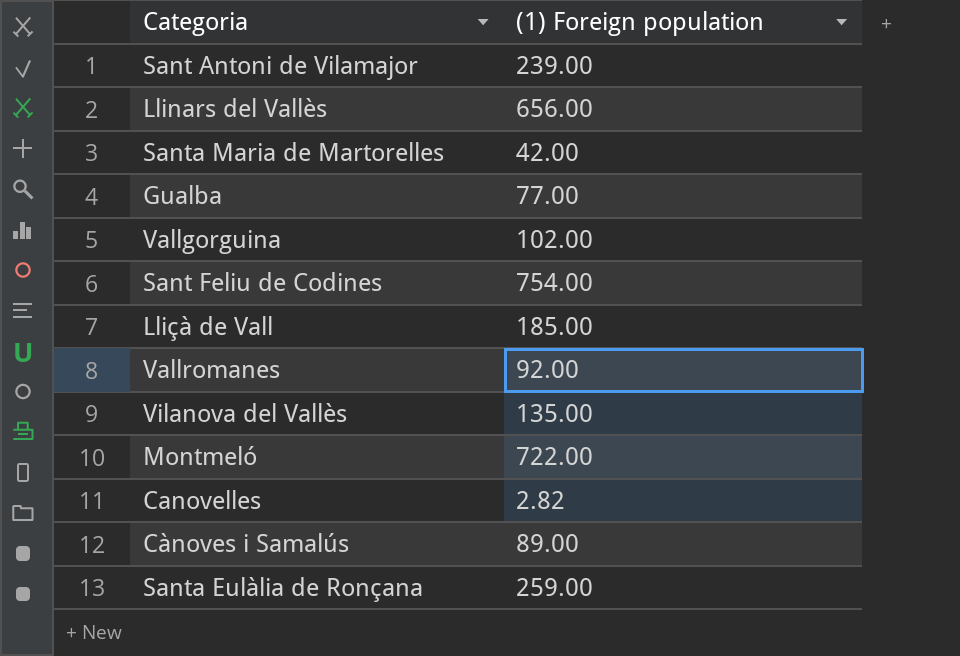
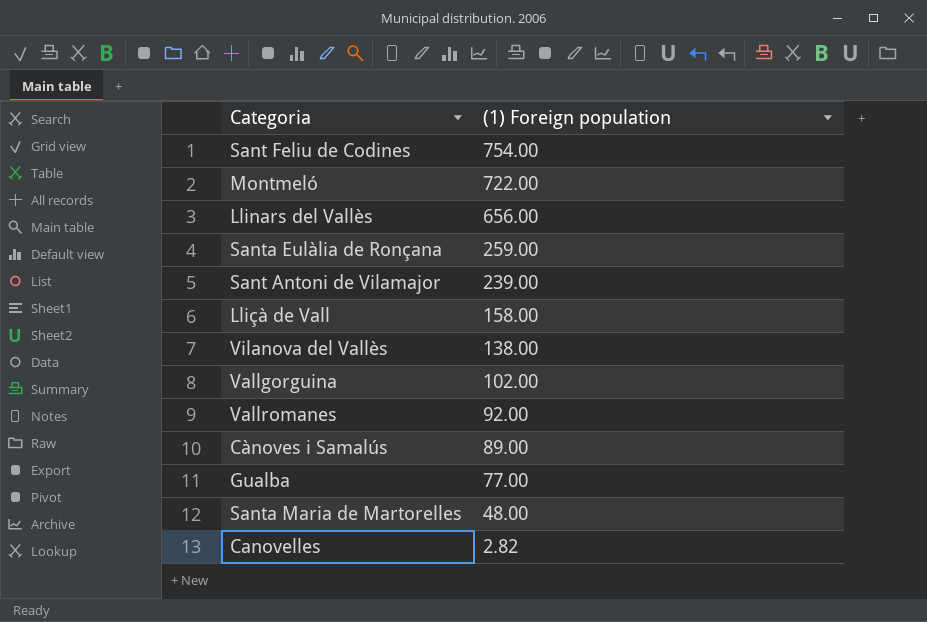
row order: none -> (1) Foreign population descending
Lliçà de Vall | (1) Foreign population: 185.00 -> 158.00
Vilanova del Vallès | (1) Foreign population: 135.00 -> 138.00
Santa Maria de Martorelles | (1) Foreign population: 42.00 -> 48.00

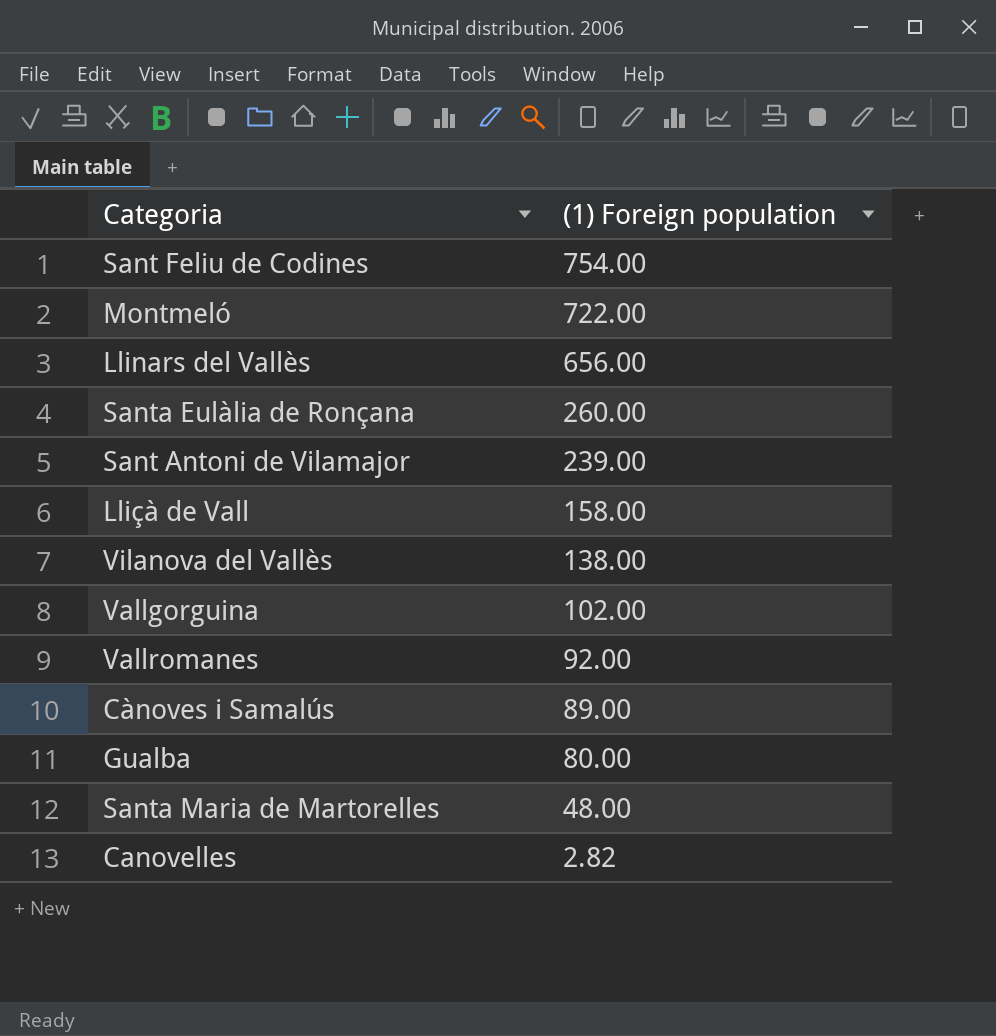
Santa Eulàlia de Ronçana | (1) Foreign population: 259.00 -> 260.00
Gualba | (1) Foreign population: 77.00 -> 80.00

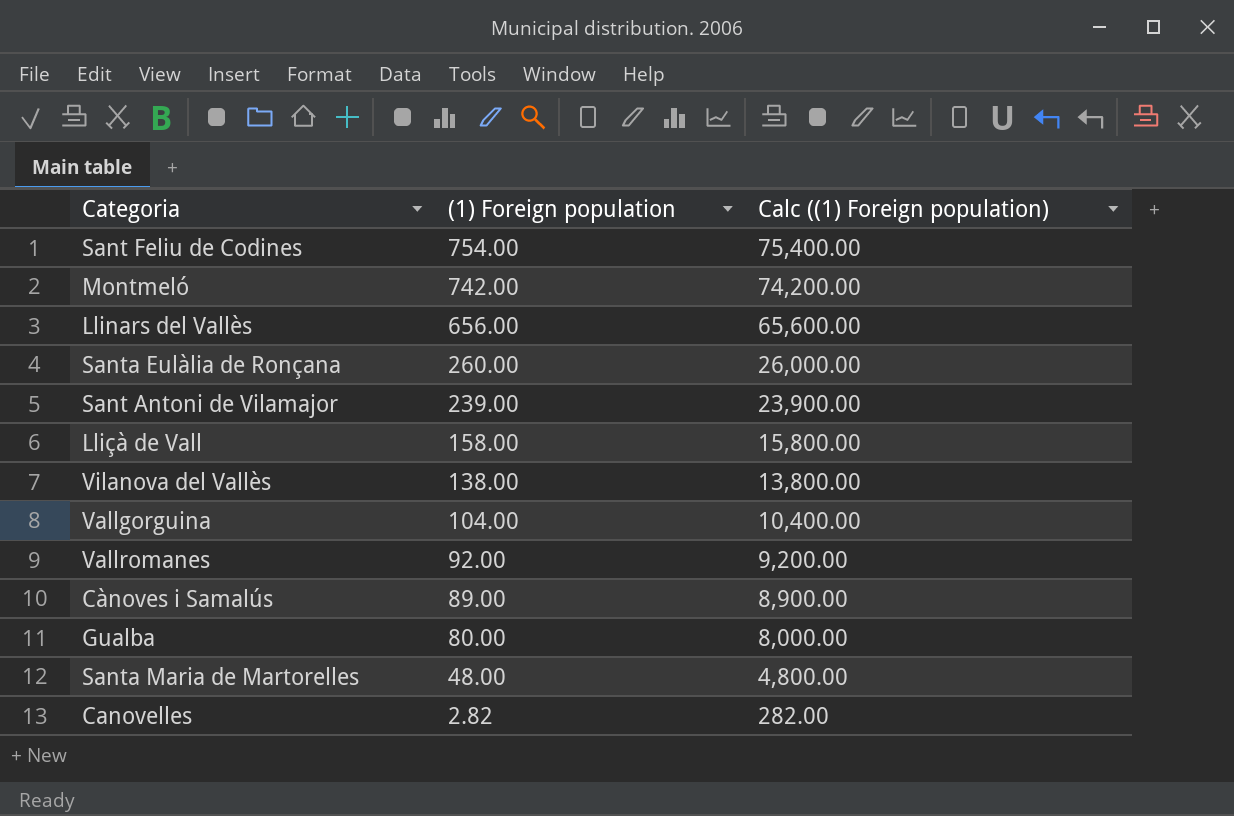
column Calc ((1) Foreign population) | formula: none -> [(1) Foreign population] * 100
Montmeló | (1) Foreign population: 722.00 -> 742.00
Vallgorguina | (1) Foreign population: 102.00 -> 104.00

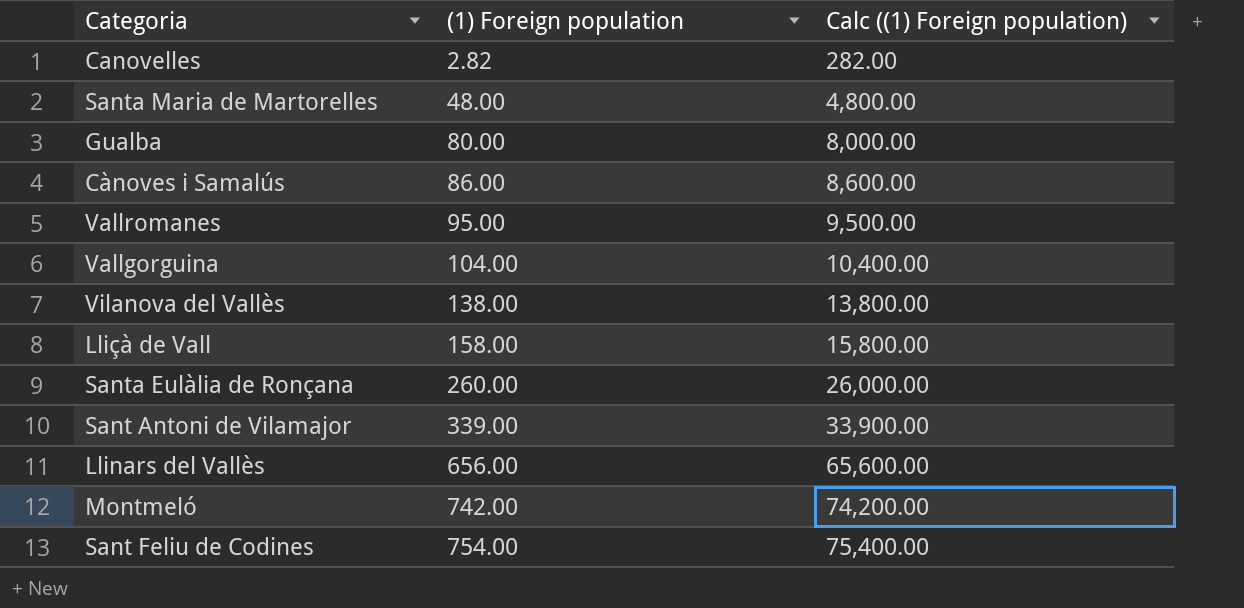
row order: (1) Foreign population descending -> (1) Foreign population ascending
Cànoves i Samalús | (1) Foreign population: 89.00 -> 86.00
Cànoves i Samalús | Calc ((1) Foreign population): 8,900.00 -> 8,600.00
Vallromanes | (1) Foreign population: 92.00 -> 95.00
Vallromanes | Calc ((1) Foreign population): 9,200.00 -> 9,500.00
Sant Antoni de Vilamajor | (1) Foreign population: 239.00 -> 339.00
Sant Antoni de Vilamajor | Calc ((1) Foreign population): 23,900.00 -> 33,900.00

